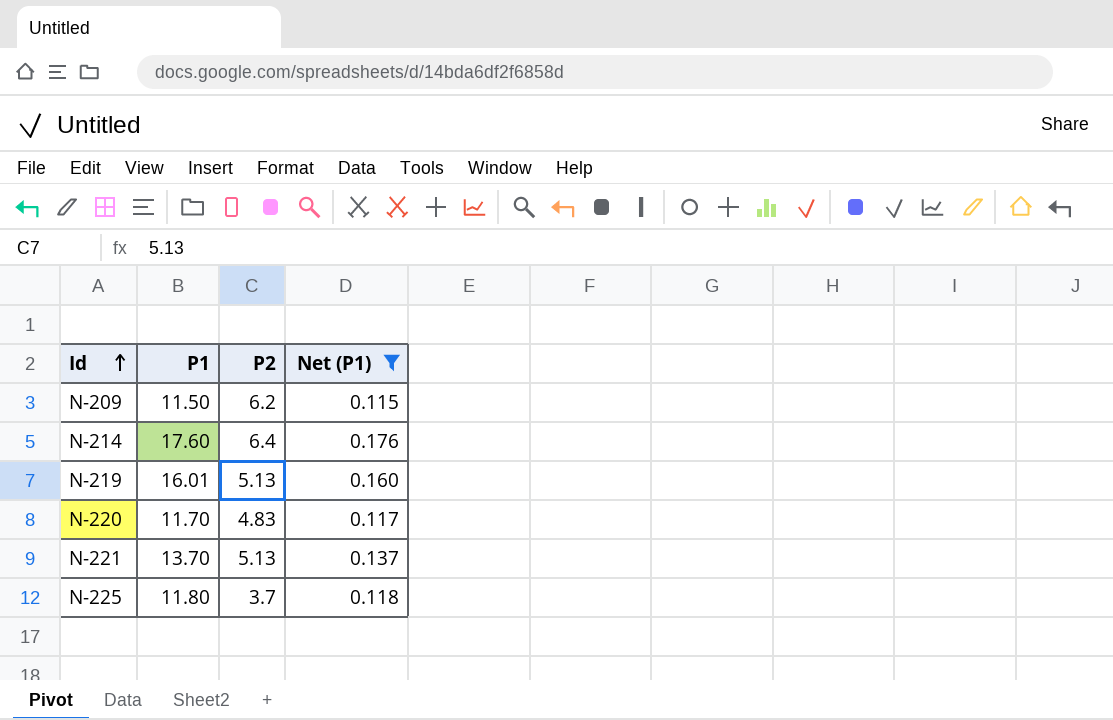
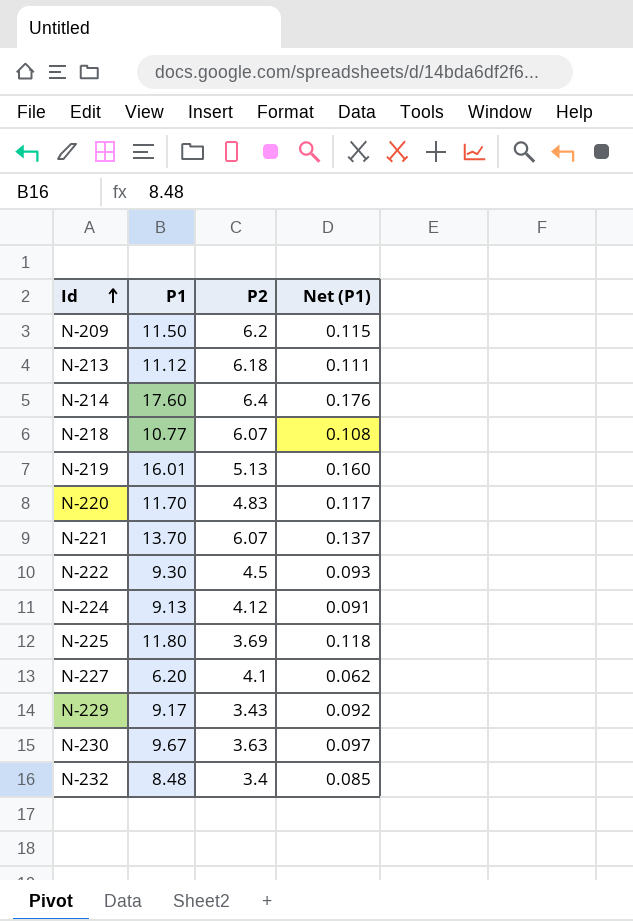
filter: Net (P1) >= 0.115 -> none
N-221 | P2: 5.13 -> 6.07
N-225 | P2: 3.7 -> 3.69

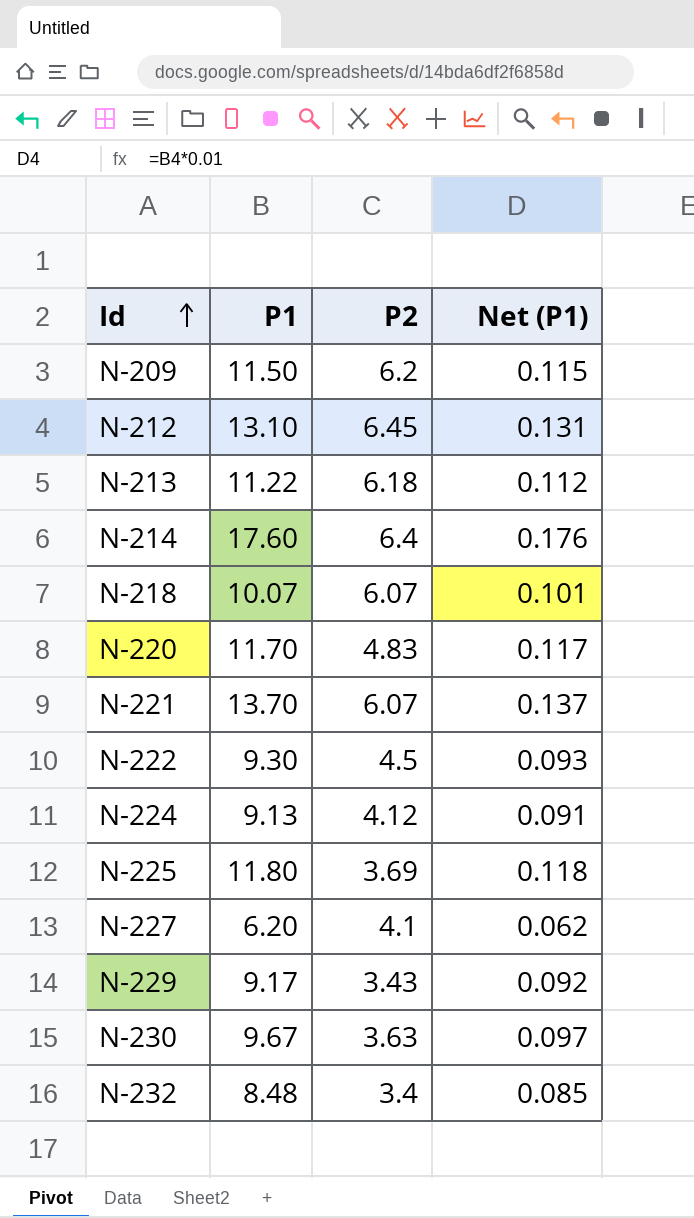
row N-219: 16.01 | 5.13 | 0.160 -> none
row N-212: none -> 13.10 | 6.45 | 0.131
N-213 | P1: 11.12 -> 11.22
N-213 | Net (P1): 0.111 -> 0.112
N-218 | P1: 10.77 -> 10.07
N-218 | Net (P1): 0.108 -> 0.101

